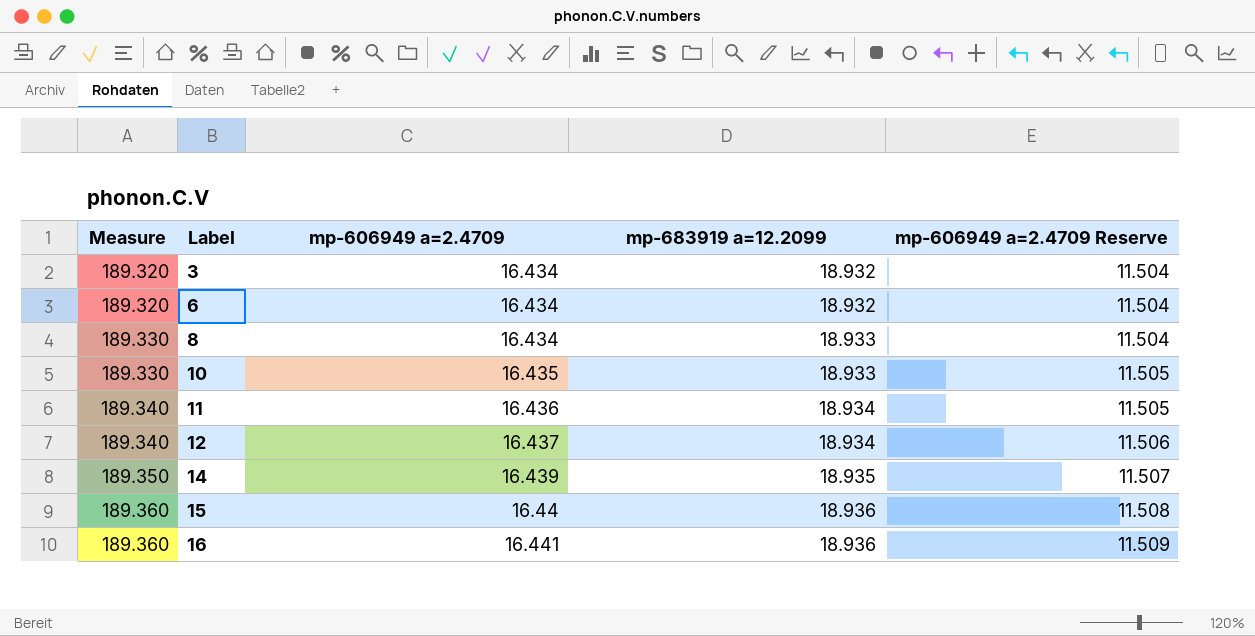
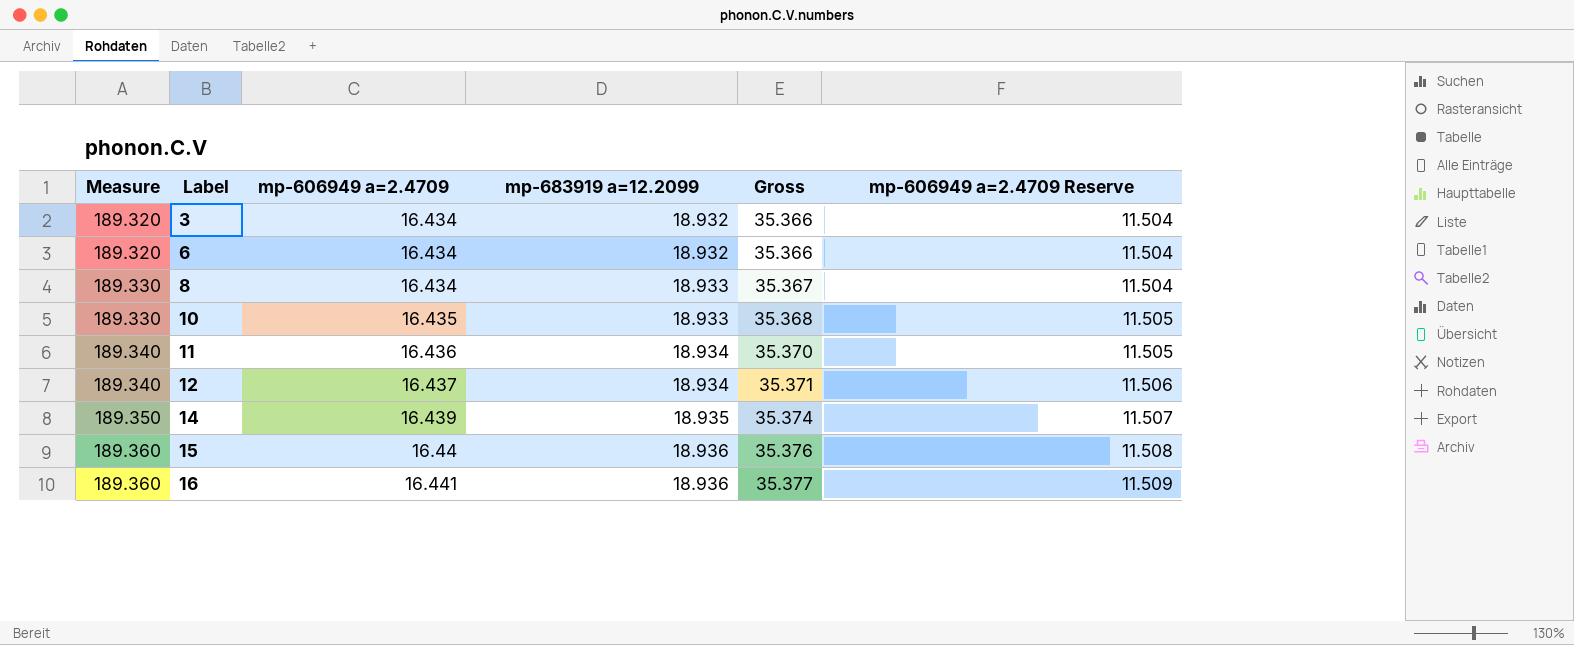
column Gross | formula: none -> [mp-606949 a=2.4709] + [mp-683919 a=12.2099]

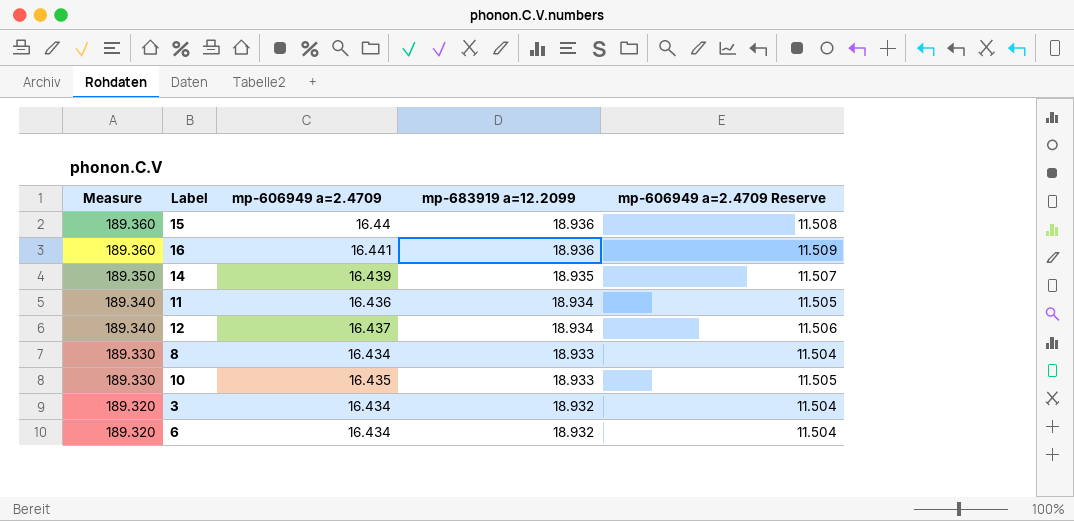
row order: Measure ascending -> Measure descending
column Gross | formula: [mp-606949 a=2.4709] + [mp-683919 a=12.2099] -> none

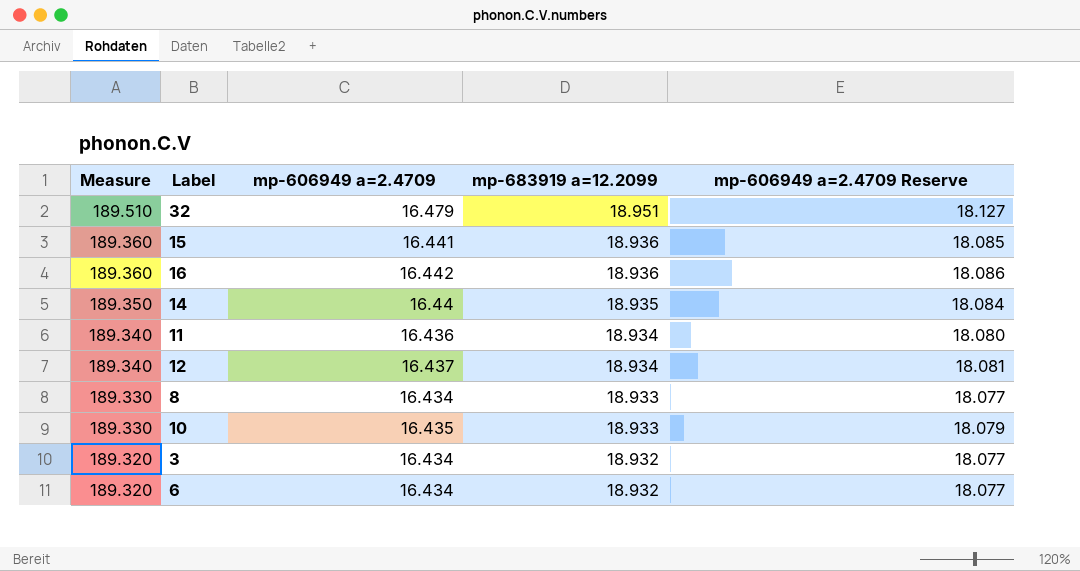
column mp-606949 a=2.4709 Reserve | formula: [mp-606949 a=2.4709] * 0.7 -> [mp-606949 a=2.4709] * 1.1
row 32: none -> 189.510 | 16.479 | 18.951 | 18.127
15 | mp-606949 a=2.4709: 16.44 -> 16.441
16 | mp-606949 a=2.4709: 16.441 -> 16.442
14 | mp-606949 a=2.4709: 16.439 -> 16.44

